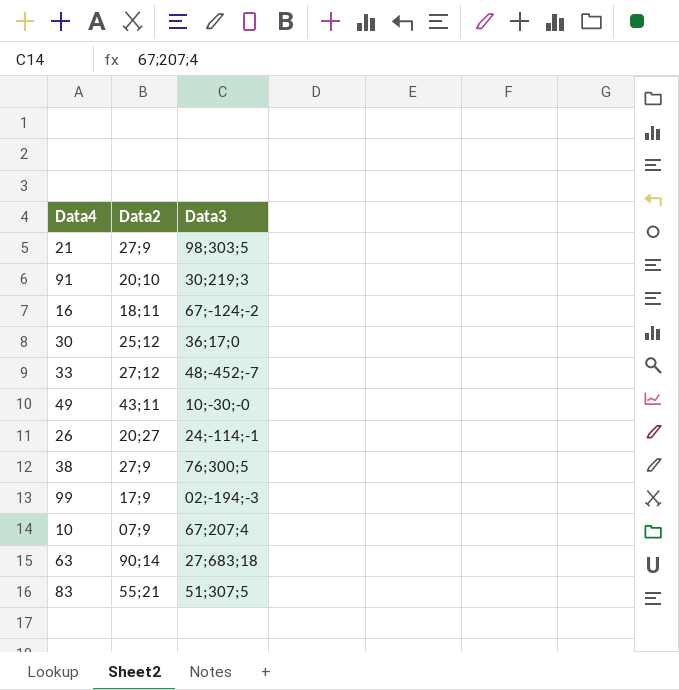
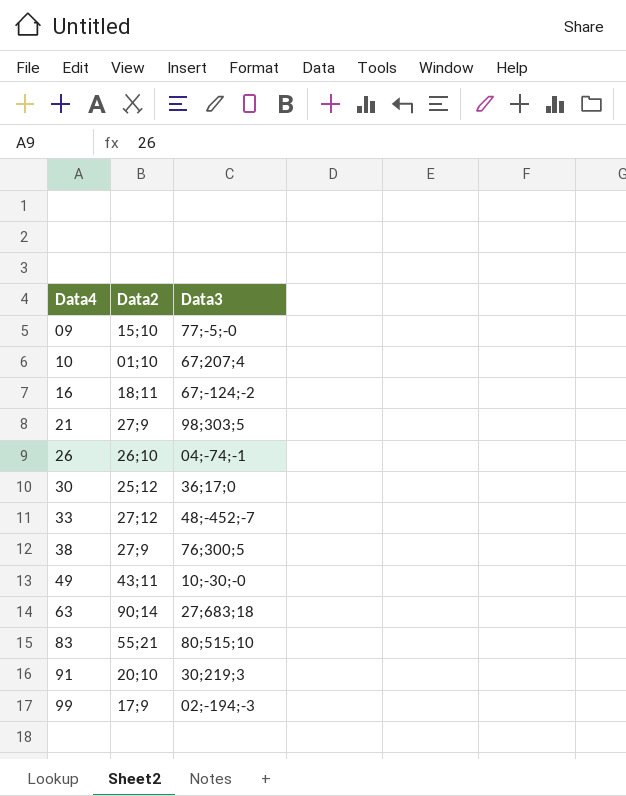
row order: none -> Data4 ascending
row 09: none -> 15;10 | 77;-5;-0
10 | Data2: 07;9 -> 01;10
26 | Data2: 20;27 -> 26;10
26 | Data3: 24;-114;-1 -> 04;-74;-1
83 | Data3: 51;307;5 -> 80;515;10

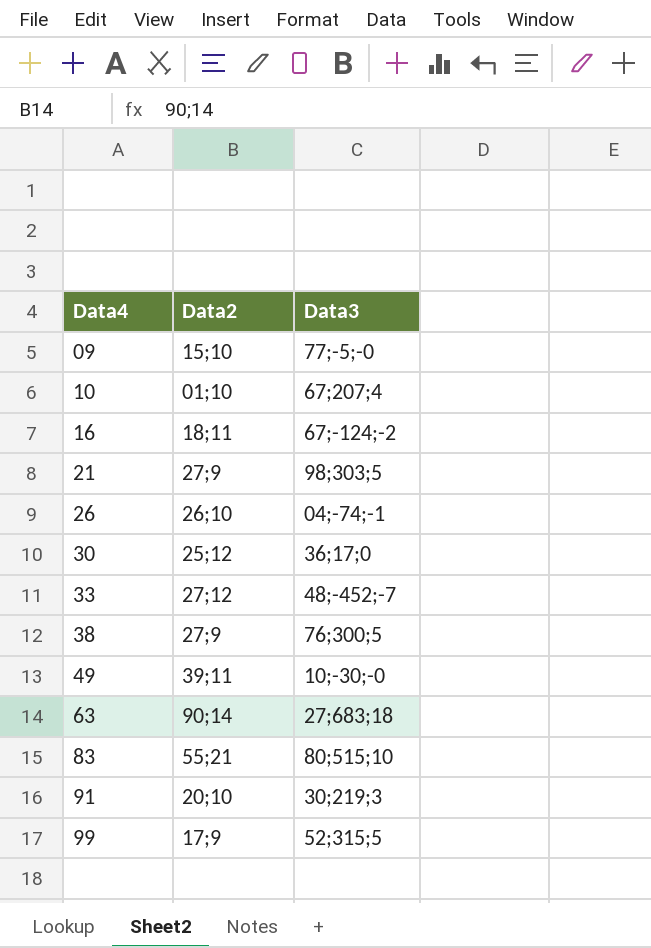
49 | Data2: 43;11 -> 39;11
99 | Data3: 02;-194;-3 -> 52;315;5

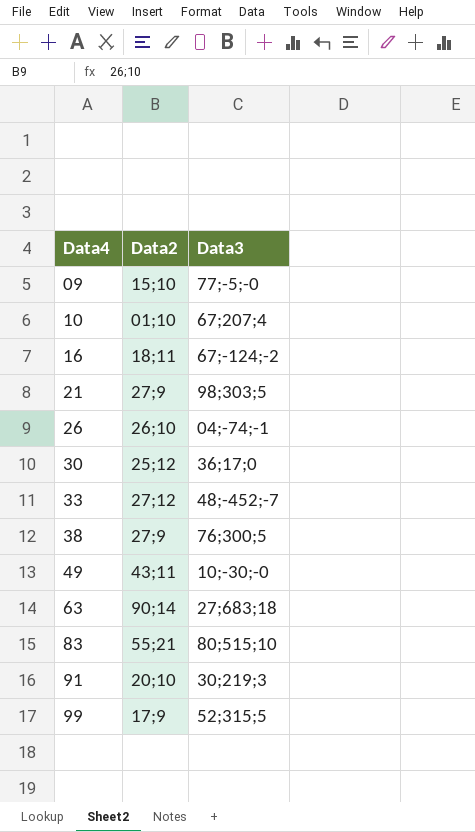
49 | Data2: 39;11 -> 43;11

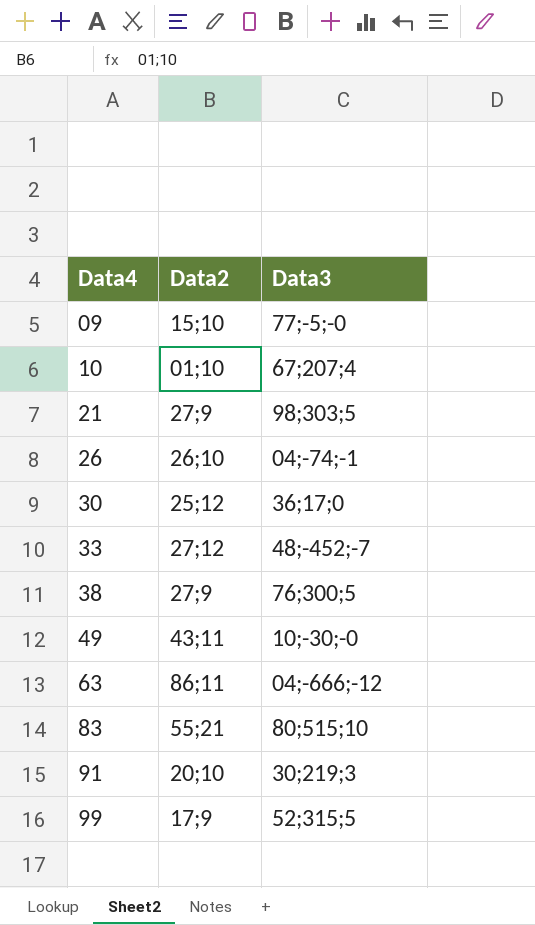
row 16: 18;11 | 67;-124;-2 -> none
63 | Data2: 90;14 -> 86;11
63 | Data3: 27;683;18 -> 04;-666;-12

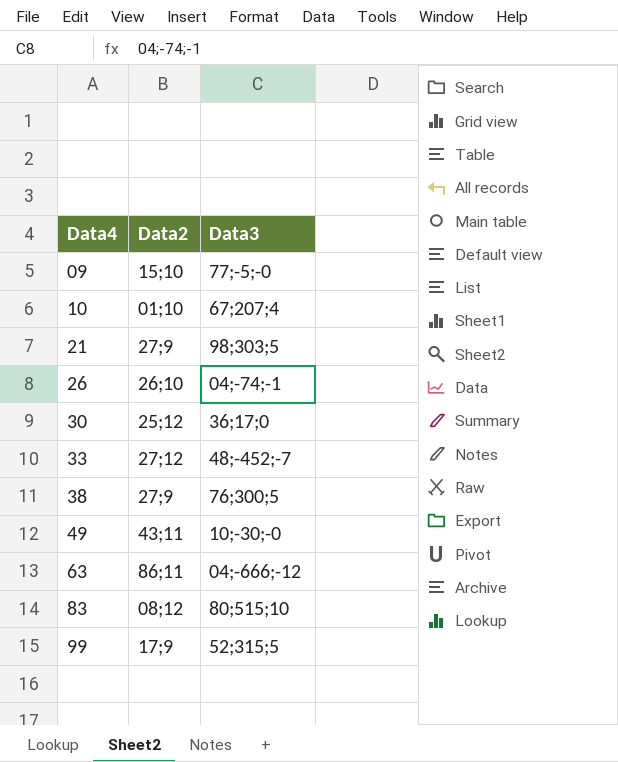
row 91: 20;10 | 30;219;3 -> none
83 | Data2: 55;21 -> 08;12

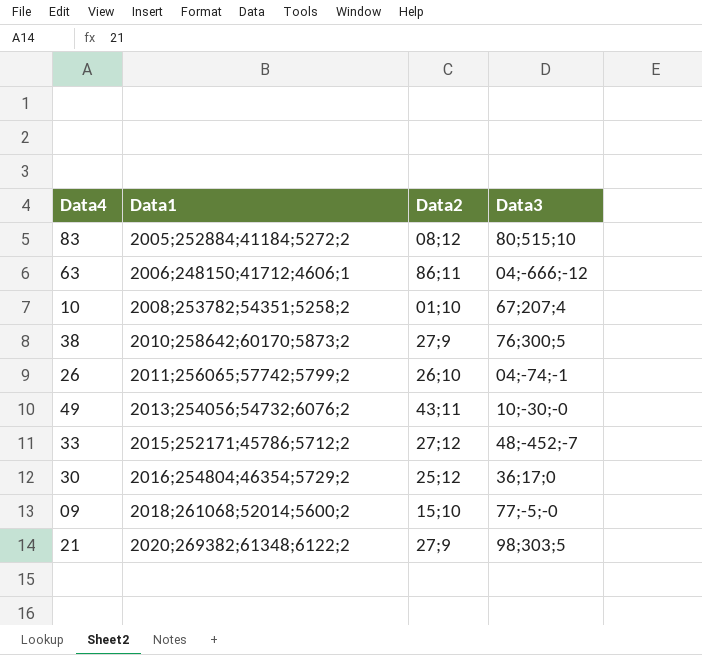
row order: Data4 ascending -> Data1 ascending
column Data1 | position: none -> 2
row 99: 17;9 | 52;315;5 -> none

